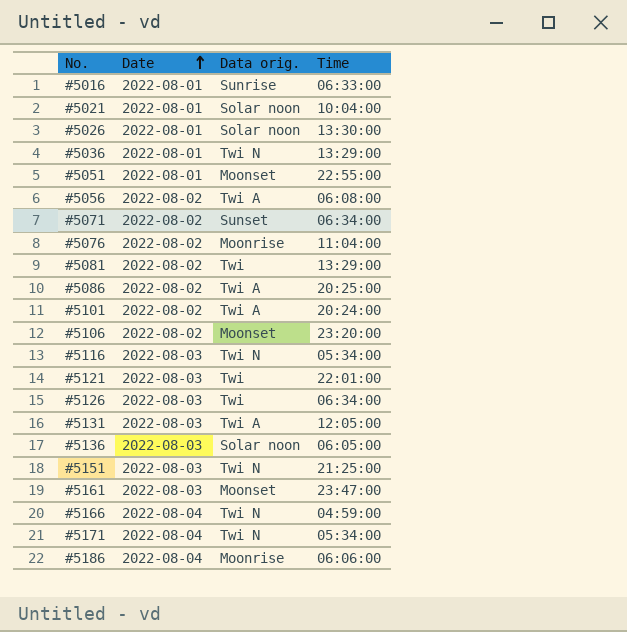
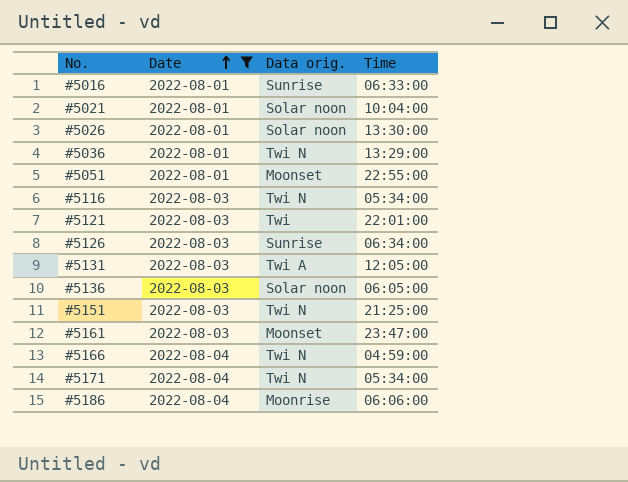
filter: none -> Date != 2022-08-02
#5126 | Data orig.: Twi -> Sunrise

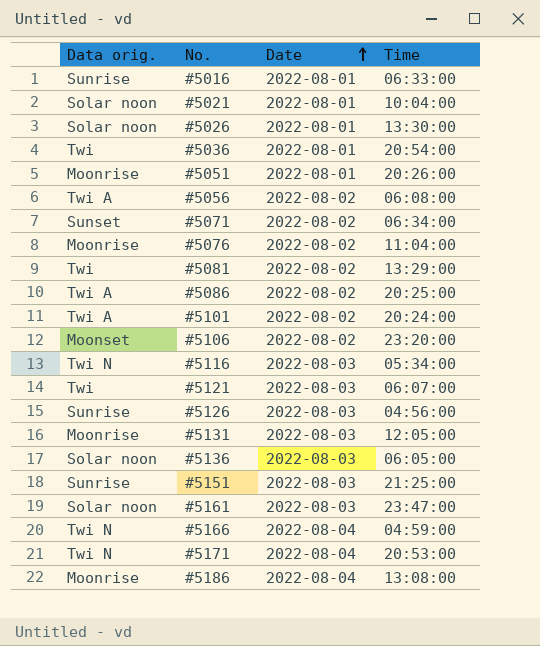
filter: Date != 2022-08-02 -> none
column Data orig. | position: 3 -> 1
#5036 | Data orig.: Twi N -> Twi
#5036 | Time: 13:29:00 -> 20:54:00
#5051 | Data orig.: Moonset -> Moonrise
#5051 | Time: 22:55:00 -> 20:26:00
#5121 | Time: 22:01:00 -> 06:07:00
#5126 | Time: 06:34:00 -> 04:56:00
#5131 | Data orig.: Twi A -> Moonrise
#5151 | Data orig.: Twi N -> Sunrise
#5161 | Data orig.: Moonset -> Solar noon
#5171 | Time: 05:34:00 -> 20:53:00
#5186 | Time: 06:06:00 -> 13:08:00

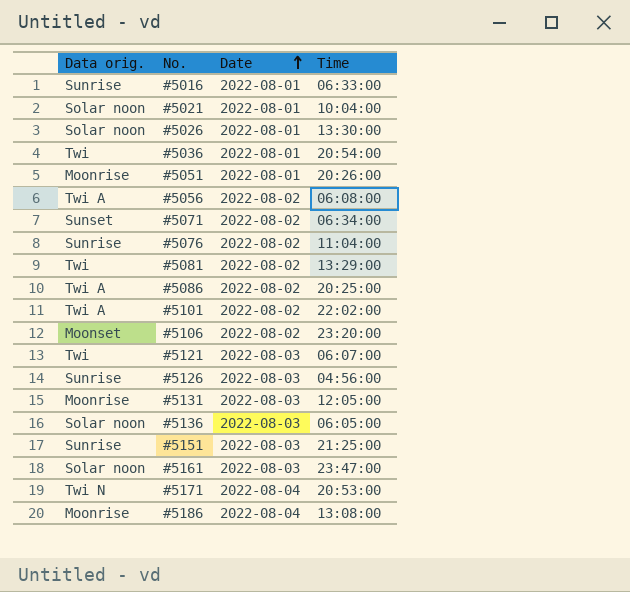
row #5116: Twi N | 2022-08-03 | 05:34:00 -> none
row #5166: Twi N | 2022-08-04 | 04:59:00 -> none
#5076 | Data orig.: Moonrise -> Sunrise
#5101 | Time: 20:24:00 -> 22:02:00

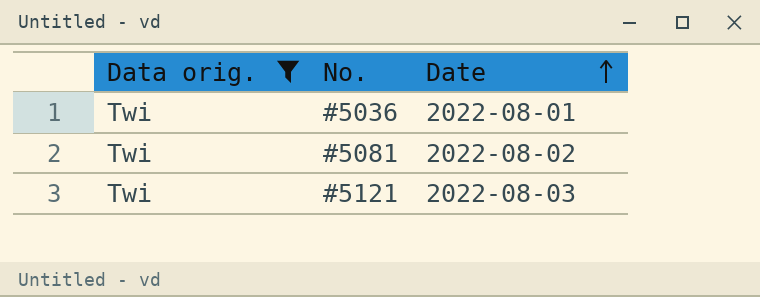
filter: none -> Data orig. = Twi
column Time | position: 4 -> none

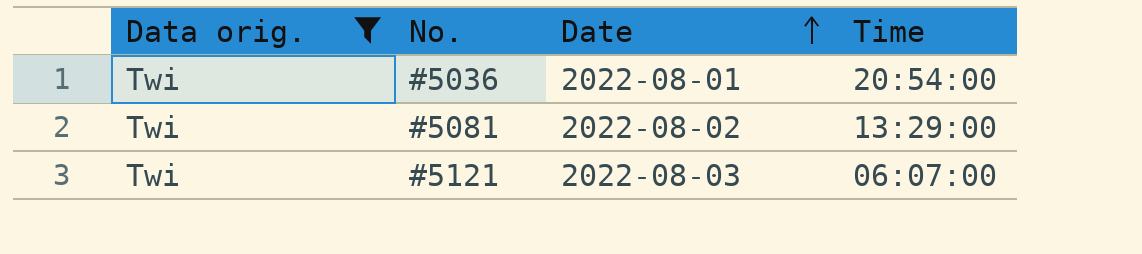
column Time | position: none -> 4

